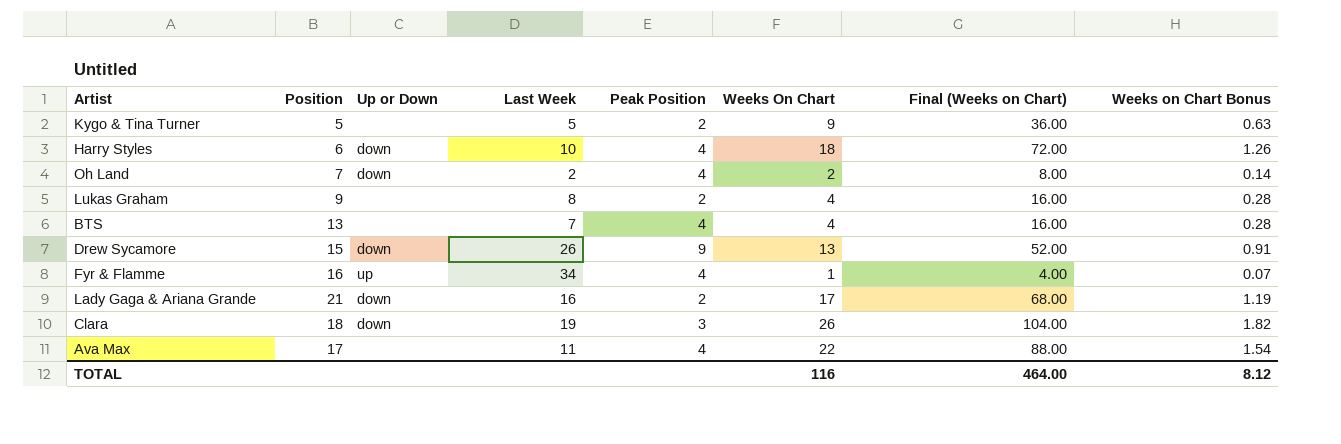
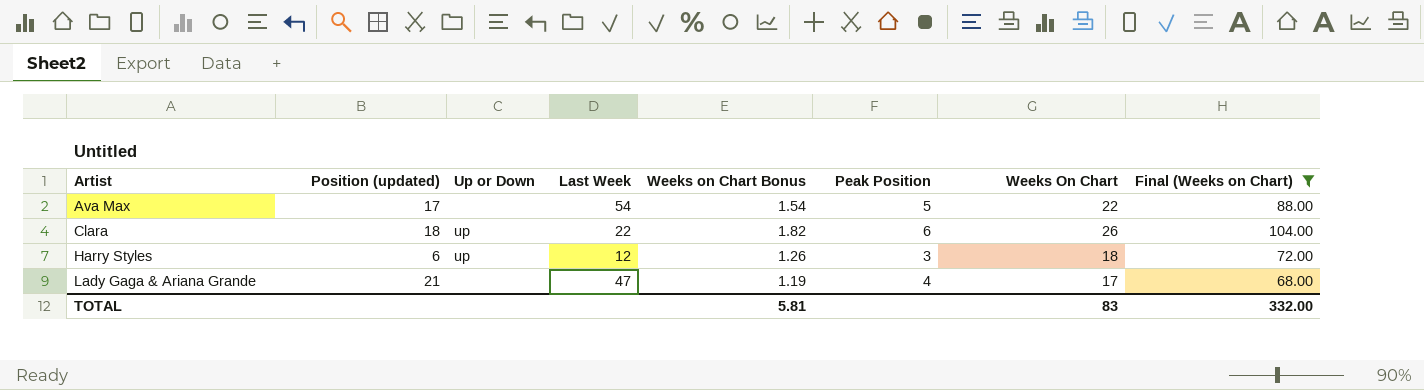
filter: none -> Final (Weeks on Chart) >= 68.00
row order: none -> Artist ascending
column name: Position -> Position (updated)
column Weeks on Chart Bonus | position: 8 -> 5
Ava Max | Last Week: 11 -> 54
Ava Max | Peak Position: 4 -> 5
Clara | Up or Down: down -> up
Clara | Last Week: 19 -> 22
Clara | Peak Position: 3 -> 6
Harry Styles | Up or Down: down -> up
Harry Styles | Last Week: 10 -> 12
Harry Styles | Peak Position: 4 -> 3
Lady Gaga & Ariana Grande | Up or Down: down -> none
Lady Gaga & Ariana Grande | Last Week: 16 -> 47
Lady Gaga & Ariana Grande | Peak Position: 2 -> 4
TOTAL | Weeks on Chart Bonus: 8.12 -> 5.81
TOTAL | Weeks On Chart: 116 -> 83
TOTAL | Final (Weeks on Chart): 464.00 -> 332.00

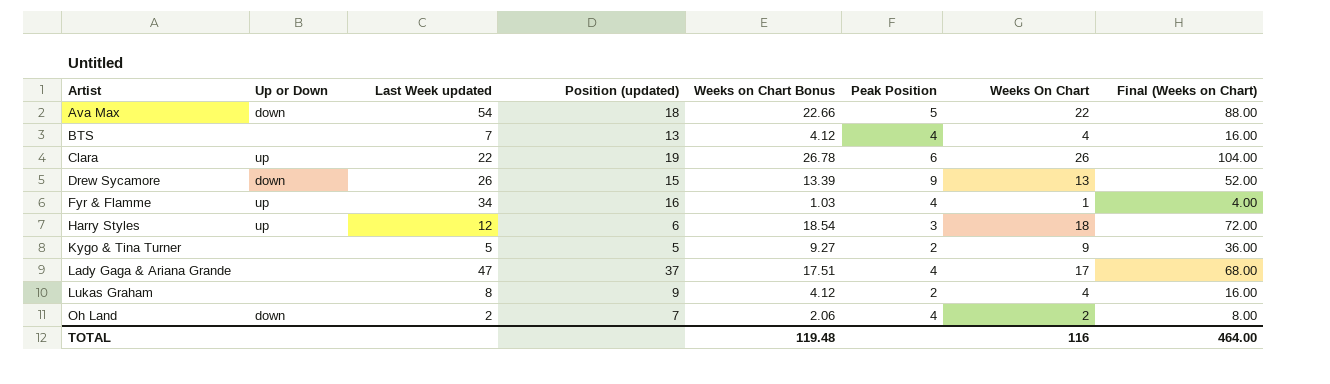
filter: Final (Weeks on Chart) >= 68.00 -> none
column name: Last Week -> Last Week updated
column Position (updated) | position: 2 -> 4
column Weeks on Chart Bonus | formula: [Weeks On Chart] * 0.07 -> [Weeks On Chart] * 1.03
Ava Max | Up or Down: none -> down
Ava Max | Position (updated): 17 -> 18
Clara | Position (updated): 18 -> 19
Lady Gaga & Ariana Grande | Position (updated): 21 -> 37
TOTAL | Weeks on Chart Bonus: 5.81 -> 119.48
TOTAL | Weeks On Chart: 83 -> 116
TOTAL | Final (Weeks on Chart): 332.00 -> 464.00

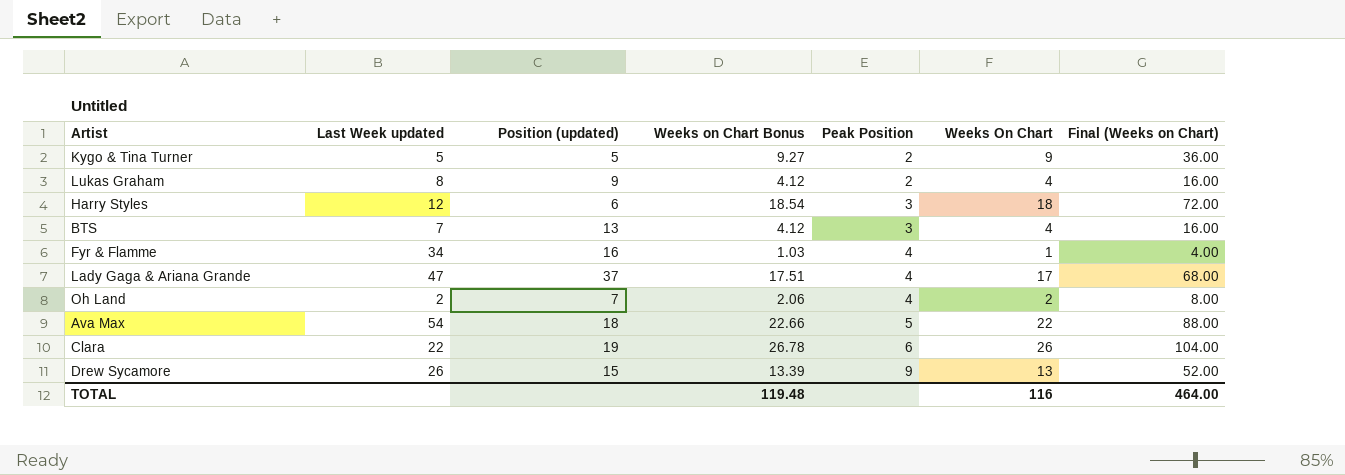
row order: Artist ascending -> Peak Position ascending
column Up or Down | position: 2 -> none
BTS | Peak Position: 4 -> 3

